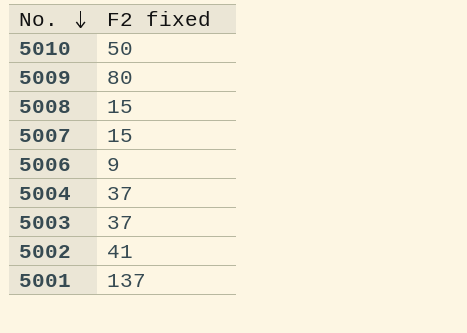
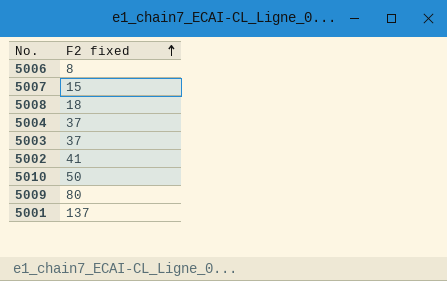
row order: No. descending -> F2 fixed ascending
5006 | F2 fixed: 9 -> 8
5008 | F2 fixed: 15 -> 18

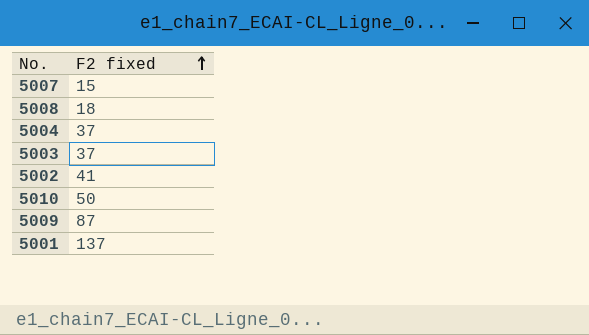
row 5006: 8 -> none
5009 | F2 fixed: 80 -> 87

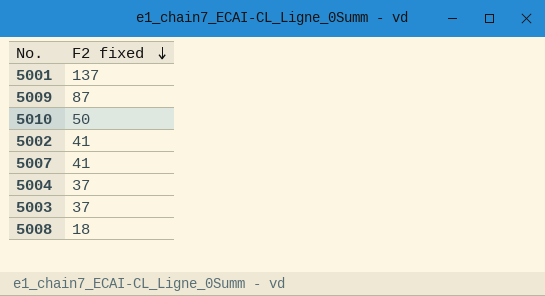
row order: F2 fixed ascending -> F2 fixed descending
5007 | F2 fixed: 15 -> 41

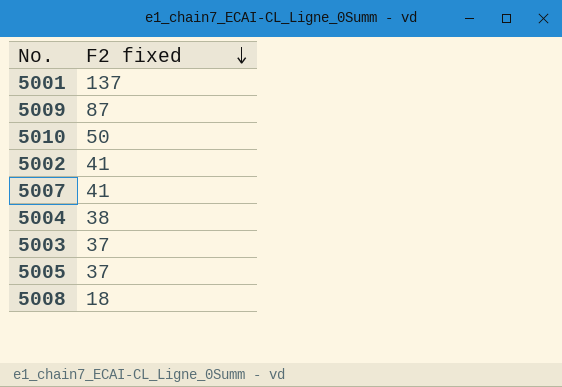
5004 | F2 fixed: 37 -> 38
row 5005: none -> 37

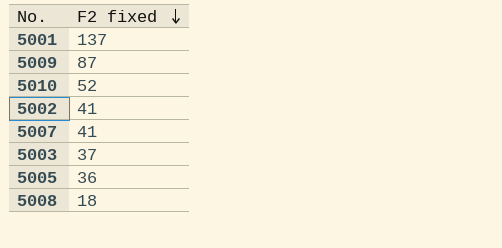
row 5004: 38 -> none
5010 | F2 fixed: 50 -> 52
5005 | F2 fixed: 37 -> 36

